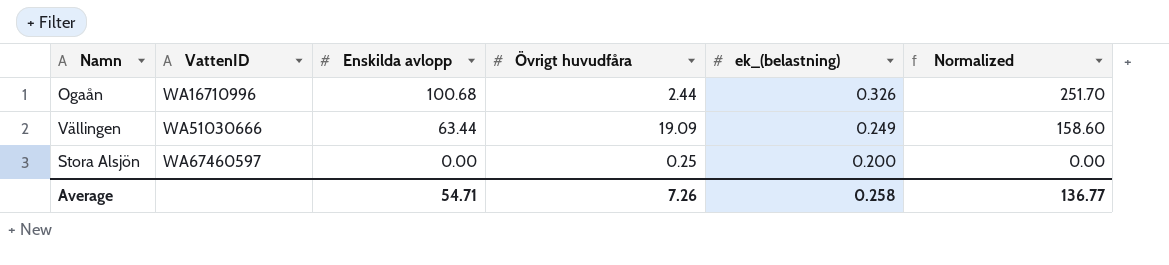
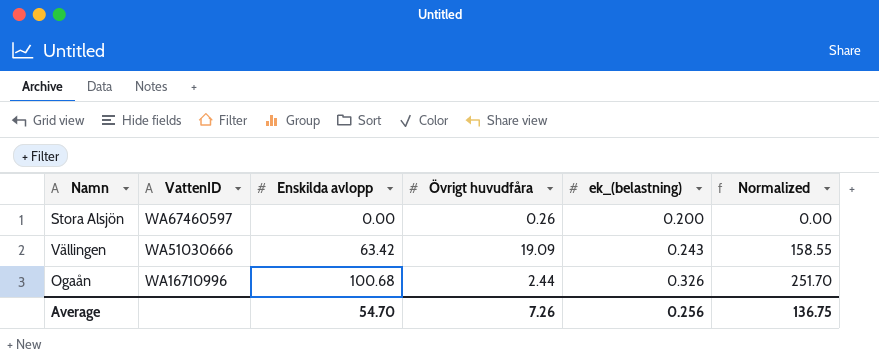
row order: VattenID ascending -> VattenID descending
Stora Alsjön | Övrigt huvudfåra: 0.25 -> 0.26
Vällingen | Enskilda avlopp: 63.44 -> 63.42
Vällingen | ek_(belastning): 0.249 -> 0.243
Vällingen | Normalized: 158.60 -> 158.55
Average | Enskilda avlopp: 54.71 -> 54.70
Average | ek_(belastning): 0.258 -> 0.256
Average | Normalized: 136.77 -> 136.75

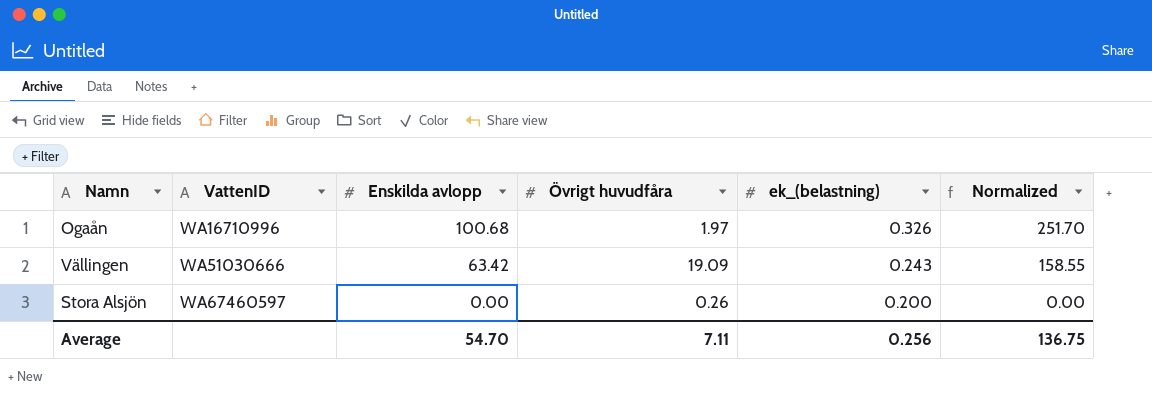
row order: VattenID descending -> VattenID ascending
Ogaån | Övrigt huvudfåra: 2.44 -> 1.97
Average | Övrigt huvudfåra: 7.26 -> 7.11

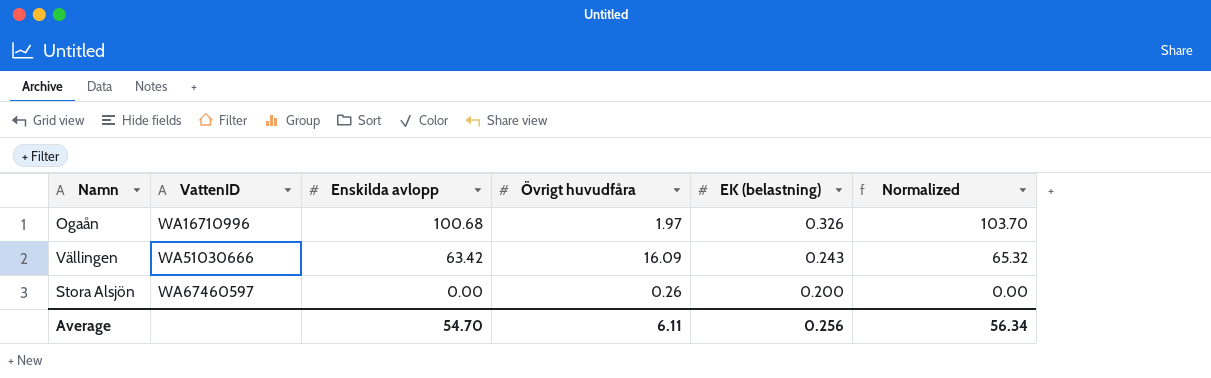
column name: ek_(belastning) -> EK (belastning)
column Normalized | formula: [Enskilda avlopp] * 2.5 -> [Enskilda avlopp] * 1.03
Vällingen | Övrigt huvudfåra: 19.09 -> 16.09
Average | Övrigt huvudfåra: 7.11 -> 6.11
Average | Normalized: 136.75 -> 56.34

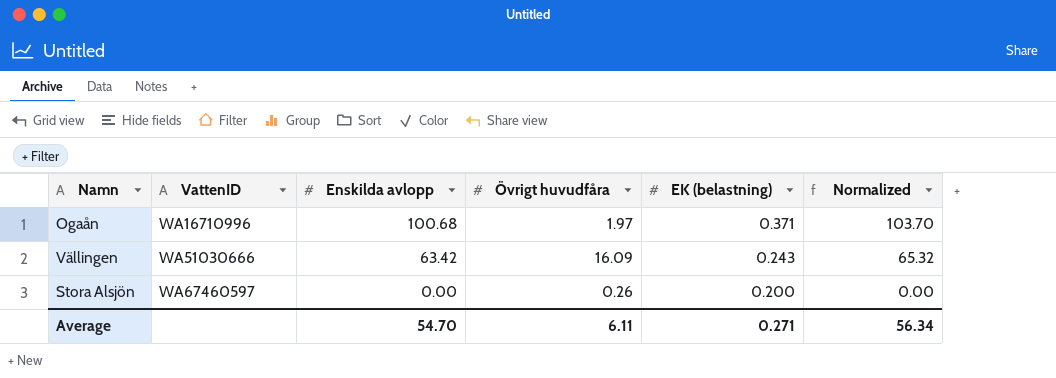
Ogaån | EK (belastning): 0.326 -> 0.371
Average | EK (belastning): 0.256 -> 0.271

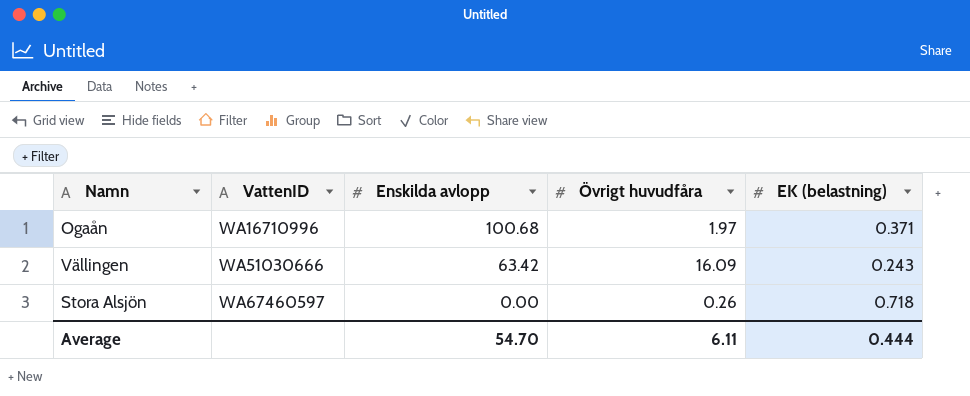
column Normalized | formula: [Enskilda avlopp] * 1.03 -> none
Stora Alsjön | EK (belastning): 0.200 -> 0.718
Average | EK (belastning): 0.271 -> 0.444

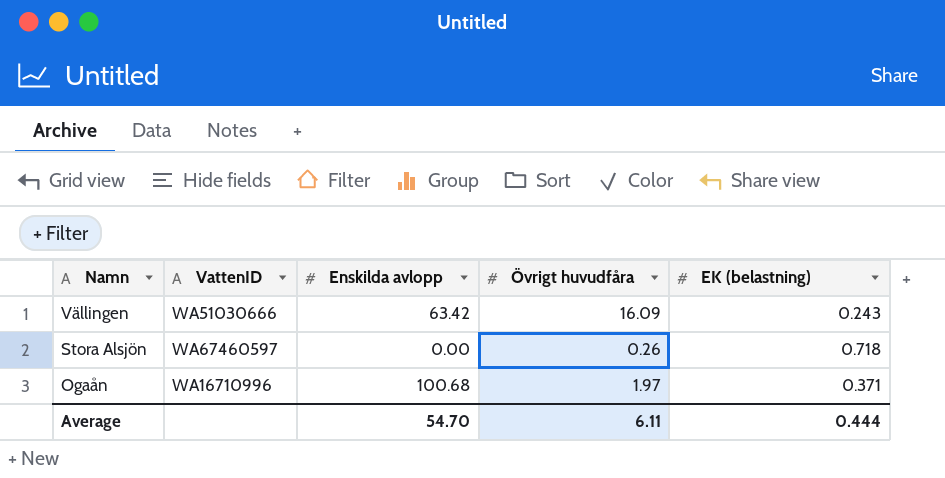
row order: VattenID ascending -> Namn descending

